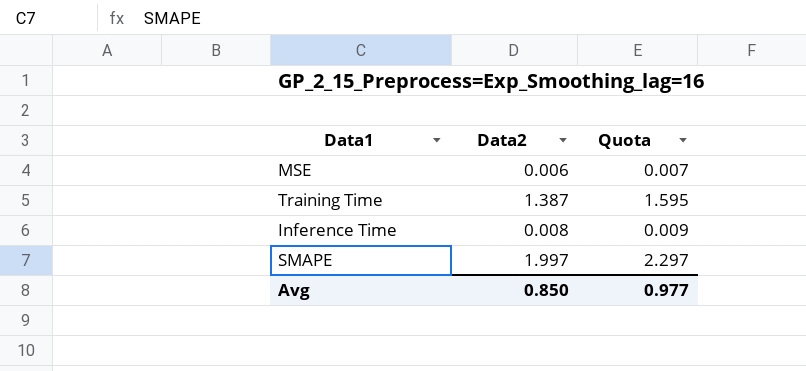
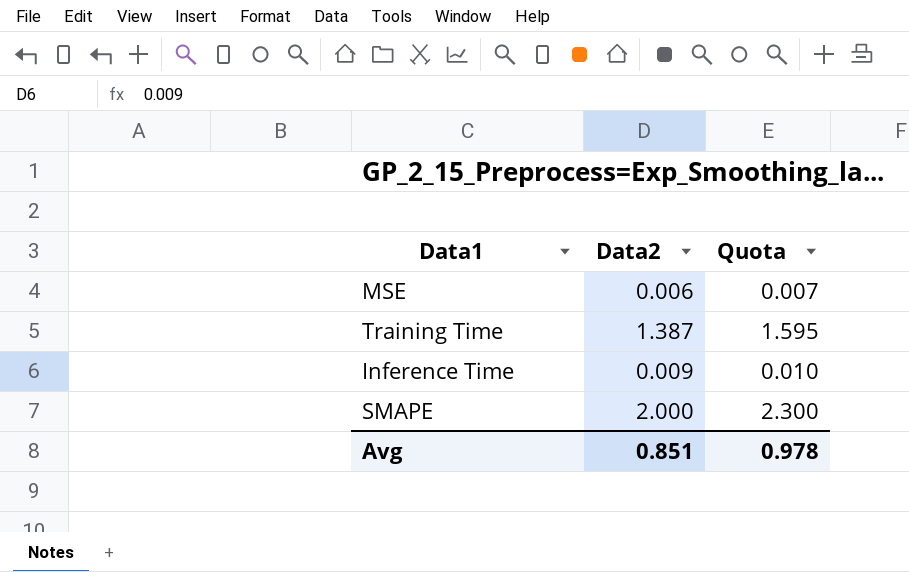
Inference Time | Data2: 0.008 -> 0.009
Inference Time | Quota: 0.009 -> 0.010
SMAPE | Data2: 1.997 -> 2.000
SMAPE | Quota: 2.297 -> 2.300
Avg | Data2: 0.850 -> 0.851
Avg | Quota: 0.977 -> 0.978

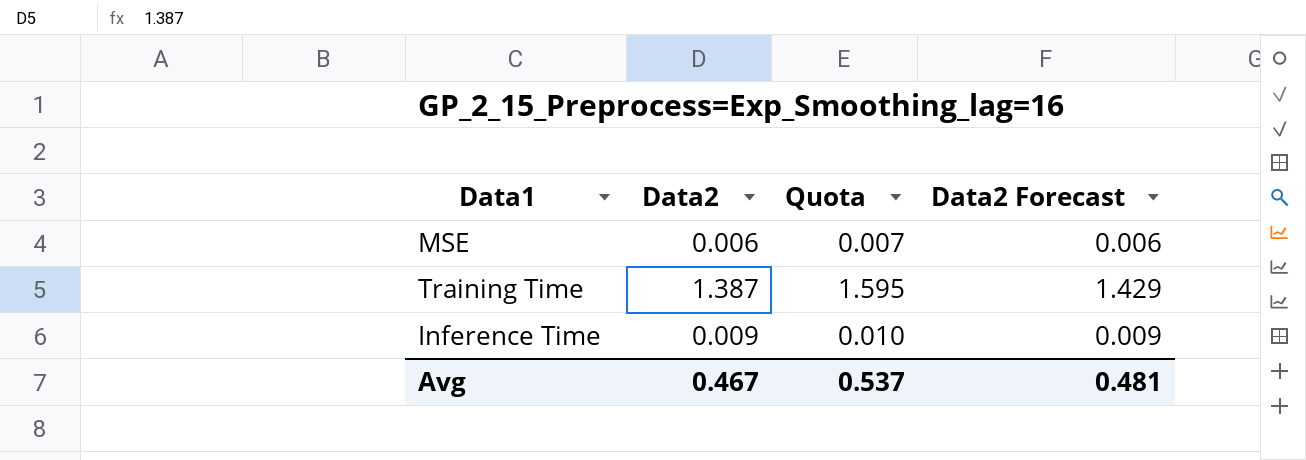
column Data2 Forecast | formula: none -> [Data2] * 1.03
row SMAPE: 2.000 | 2.300 -> none
Avg | Data2: 0.851 -> 0.467
Avg | Quota: 0.978 -> 0.537

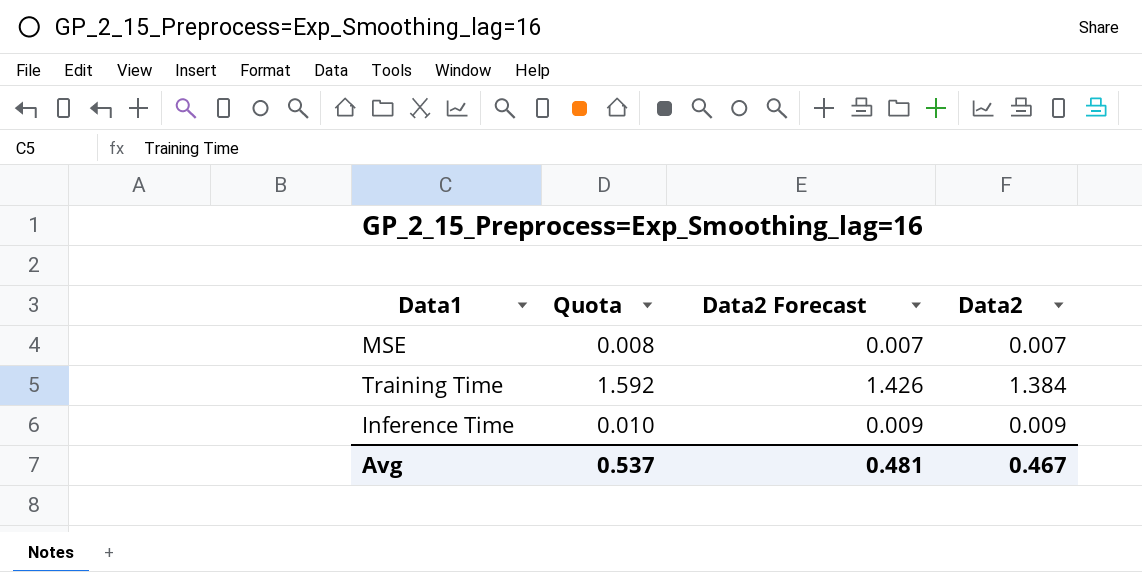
column Data2 | position: 2 -> 4
MSE | Quota: 0.007 -> 0.008
MSE | Data2 Forecast: 0.006 -> 0.007
MSE | Data2: 0.006 -> 0.007
Training Time | Quota: 1.595 -> 1.592
Training Time | Data2 Forecast: 1.429 -> 1.426
Training Time | Data2: 1.387 -> 1.384

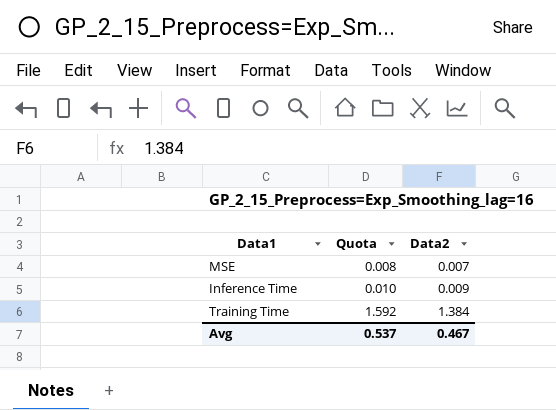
row order: none -> Quota ascending
column Data2 Forecast | formula: [Data2] * 1.03 -> none

